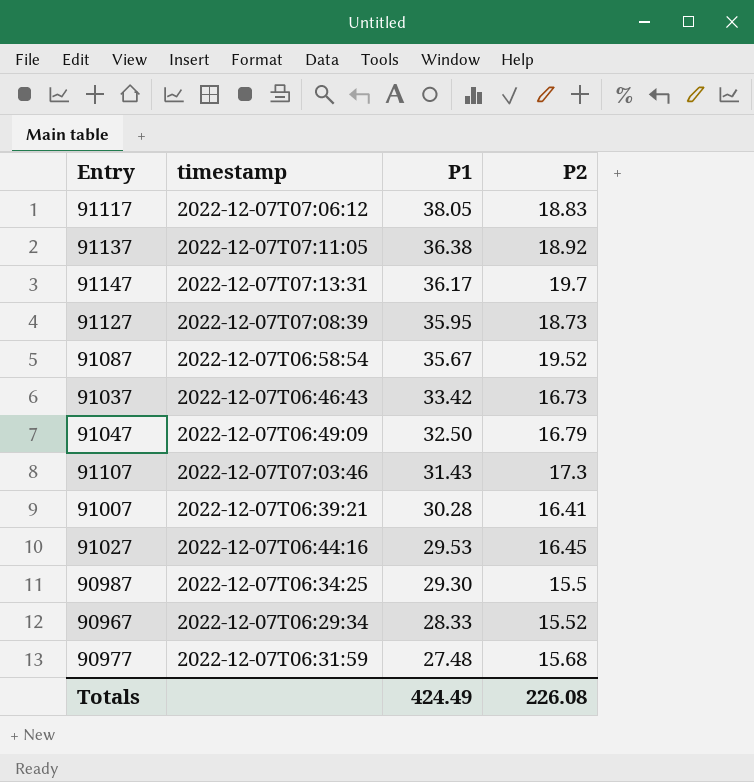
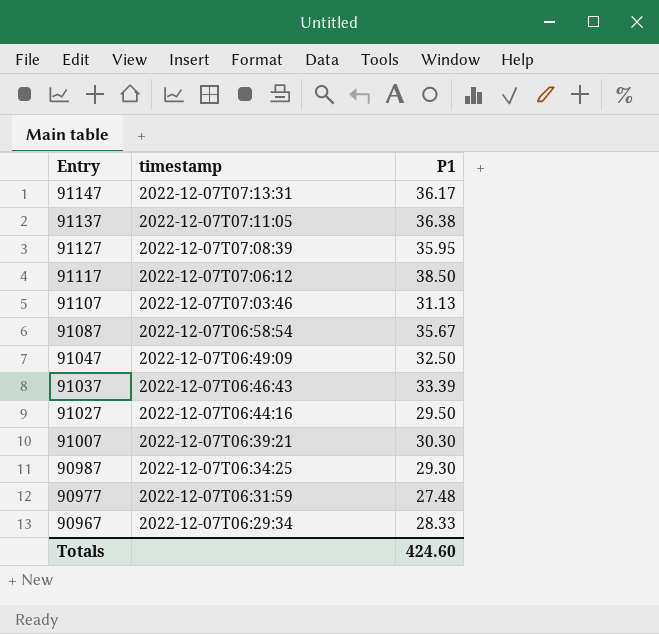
row order: P1 descending -> Entry descending
column P2 | position: 4 -> none
91117 | P1: 38.05 -> 38.50
91107 | P1: 31.43 -> 31.13
91037 | P1: 33.42 -> 33.39
91027 | P1: 29.53 -> 29.50
91007 | P1: 30.28 -> 30.30
Totals | P1: 424.49 -> 424.60

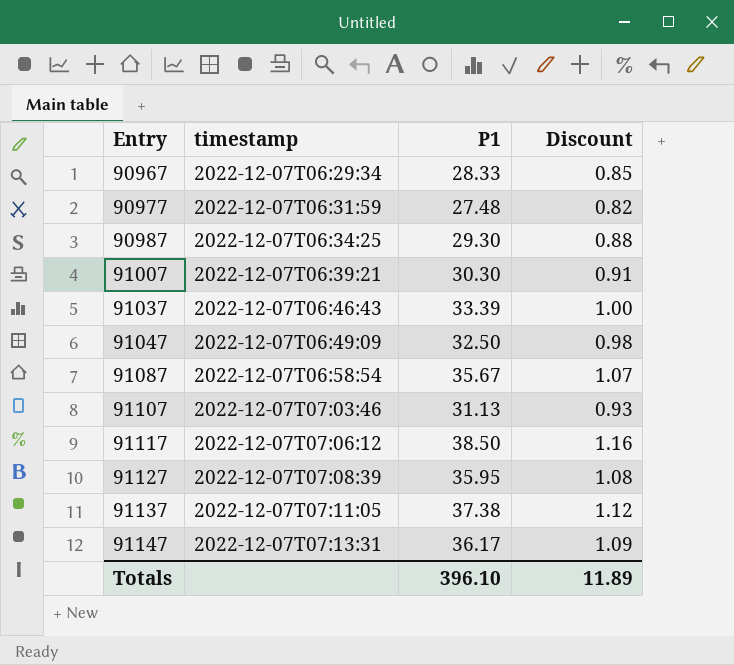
row order: Entry descending -> Entry ascending
column Discount | formula: none -> [P1] * 0.03
row 91027: 2022-12-07T06:44:16 | 29.50 -> none
91137 | P1: 36.38 -> 37.38
Totals | P1: 424.60 -> 396.10

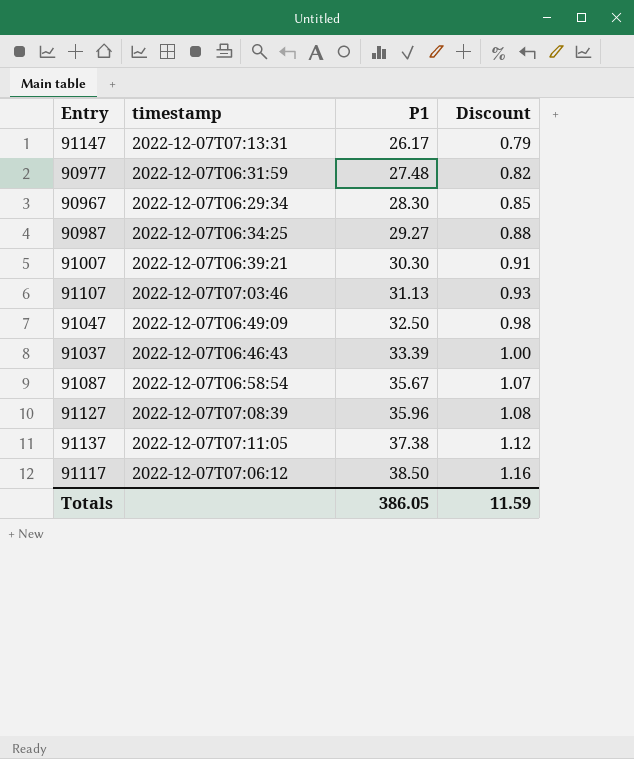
row order: Entry ascending -> P1 ascending
91147 | P1: 36.17 -> 26.17
91147 | Discount: 1.09 -> 0.79
90967 | P1: 28.33 -> 28.30
90987 | P1: 29.30 -> 29.27
91127 | P1: 35.95 -> 35.96
Totals | P1: 396.10 -> 386.05
Totals | Discount: 11.89 -> 11.59

